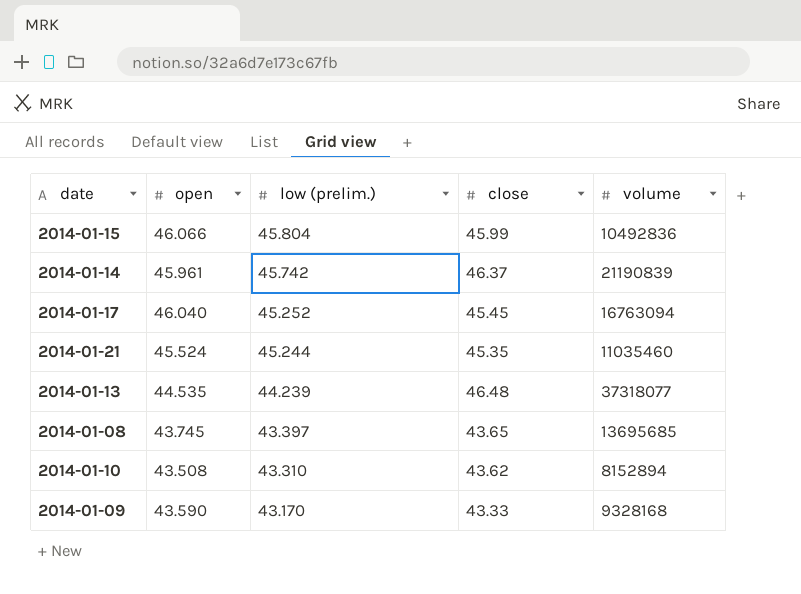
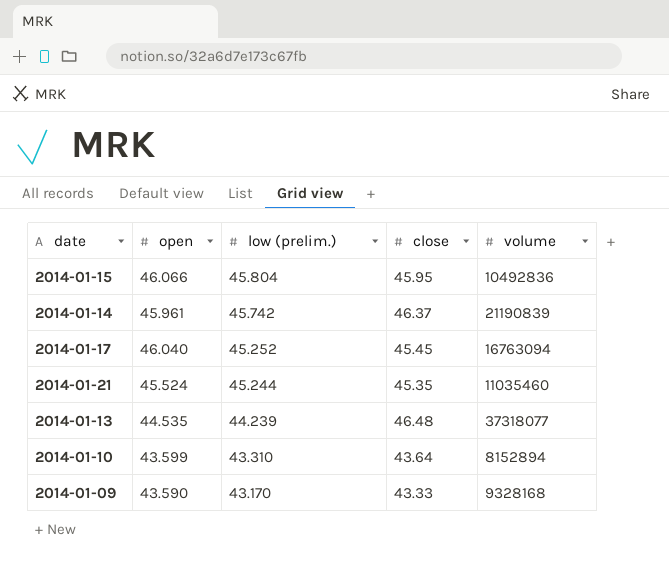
row 2014-01-08: 43.745 | 43.397 | 43.65 | 13695685 -> none
2014-01-15 | close: 45.99 -> 45.95
2014-01-10 | open: 43.508 -> 43.599
2014-01-10 | close: 43.62 -> 43.64

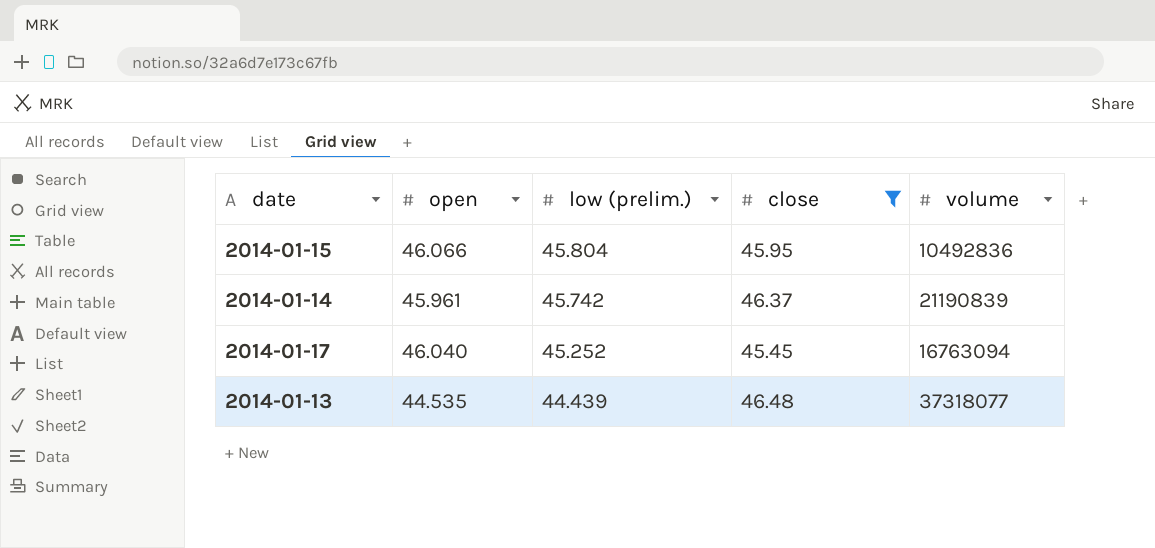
filter: none -> close >= 45.45
2014-01-13 | low (prelim.): 44.239 -> 44.439

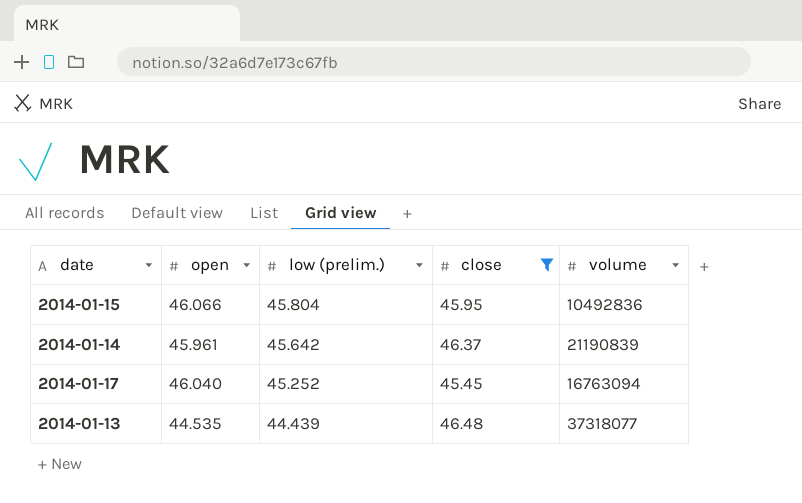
2014-01-14 | low (prelim.): 45.742 -> 45.642

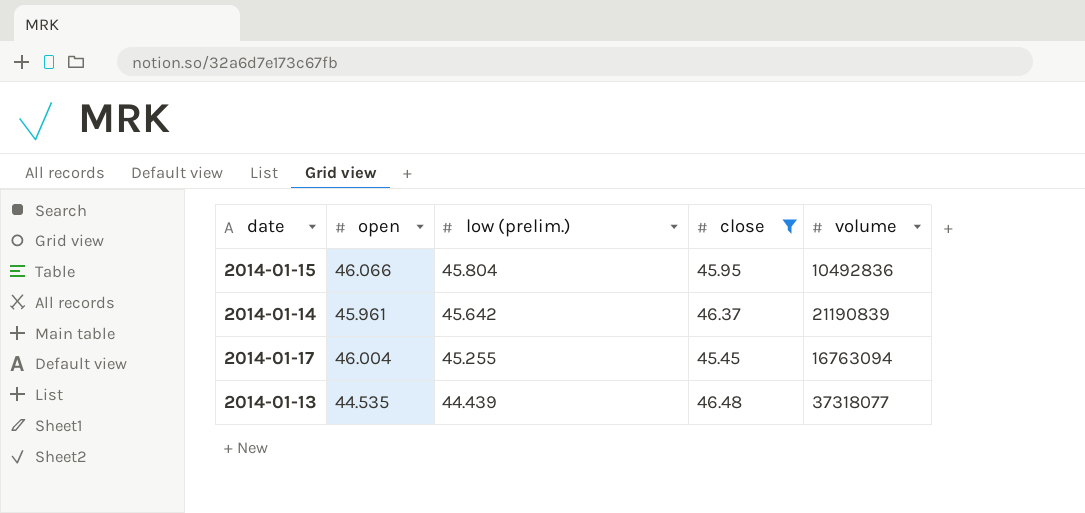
2014-01-17 | open: 46.040 -> 46.004
2014-01-17 | low (prelim.): 45.252 -> 45.255

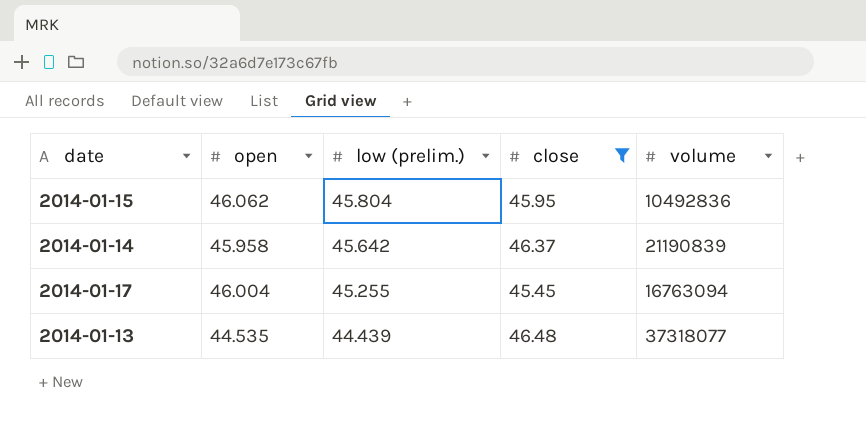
2014-01-15 | open: 46.066 -> 46.062
2014-01-14 | open: 45.961 -> 45.958

